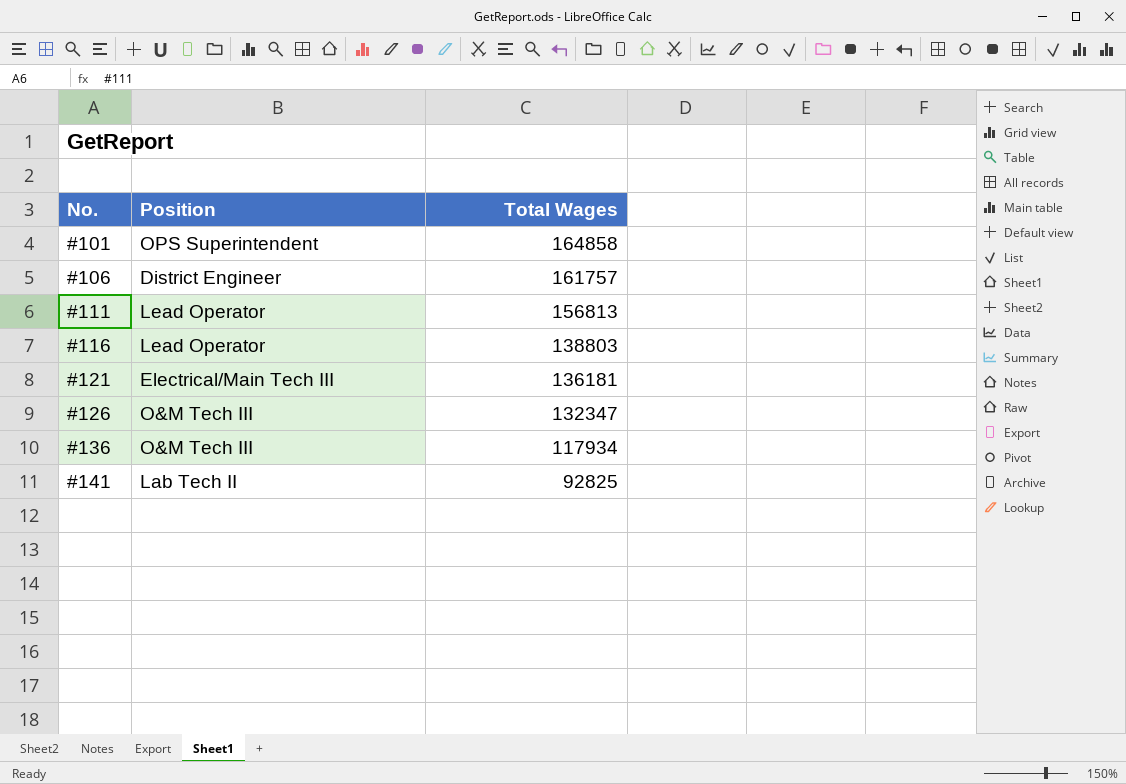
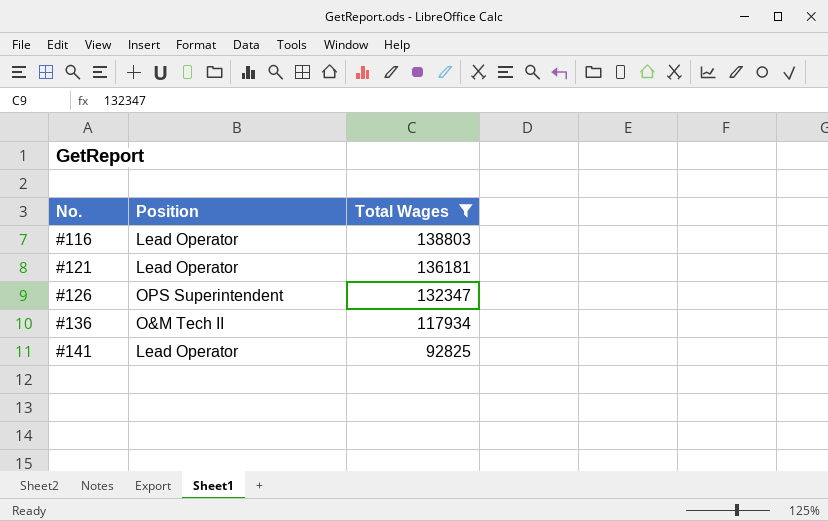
filter: none -> Total Wages <= 138803
#121 | Position: Electrical/Main Tech III -> Lead Operator
#126 | Position: O&M Tech III -> OPS Superintendent
#136 | Position: O&M Tech III -> O&M Tech II
#141 | Position: Lab Tech II -> Lead Operator

